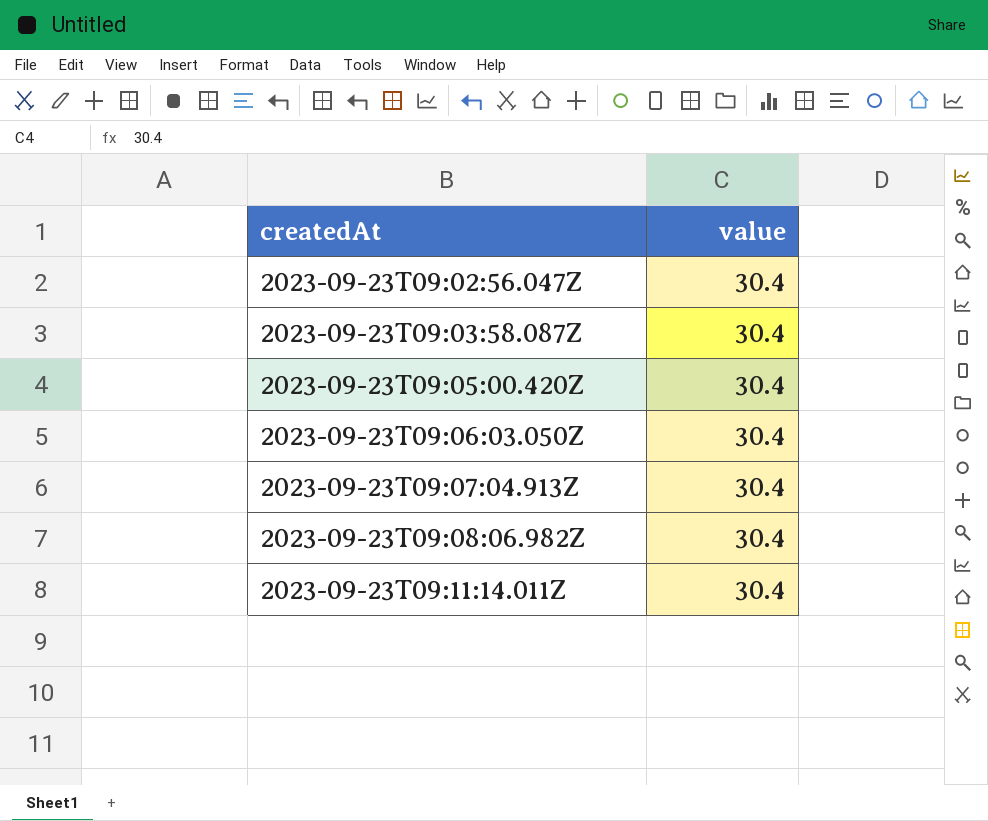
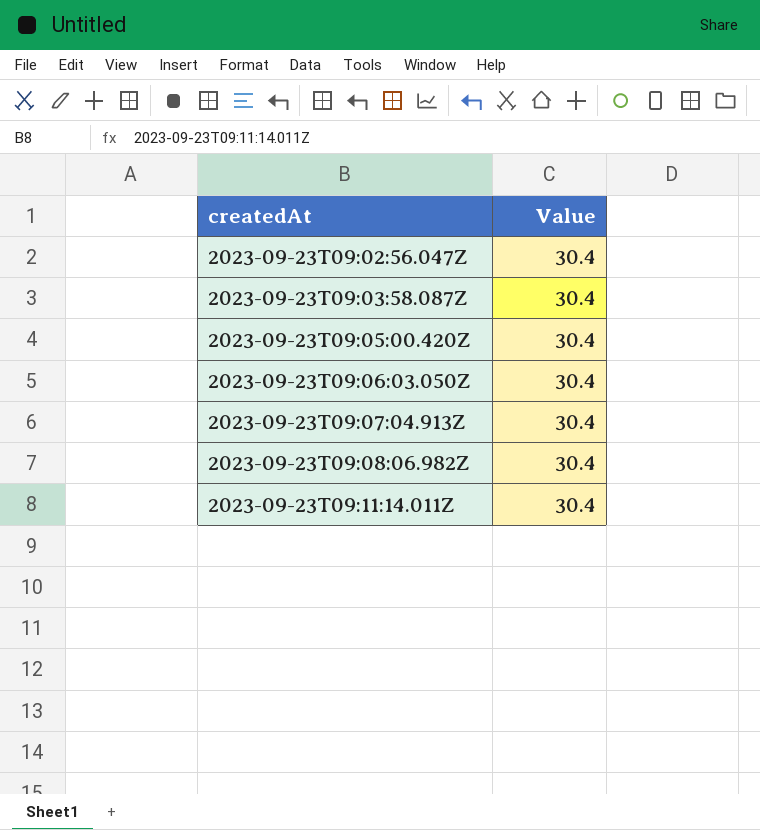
column name: value -> Value

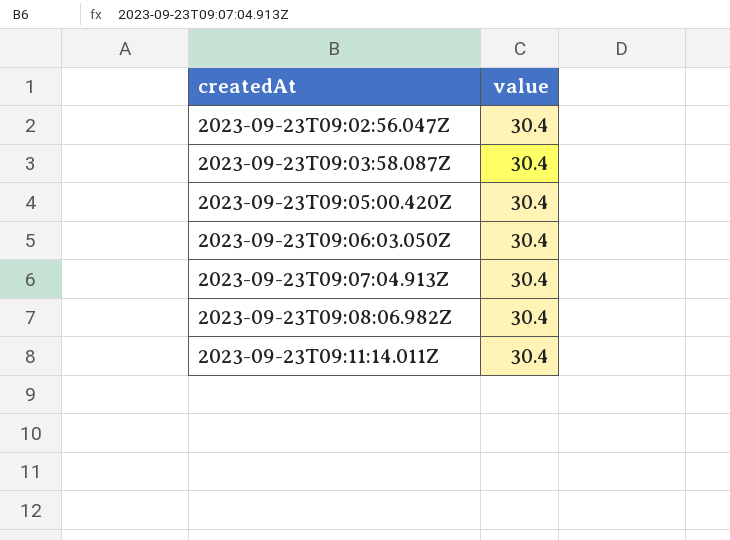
column name: Value -> value

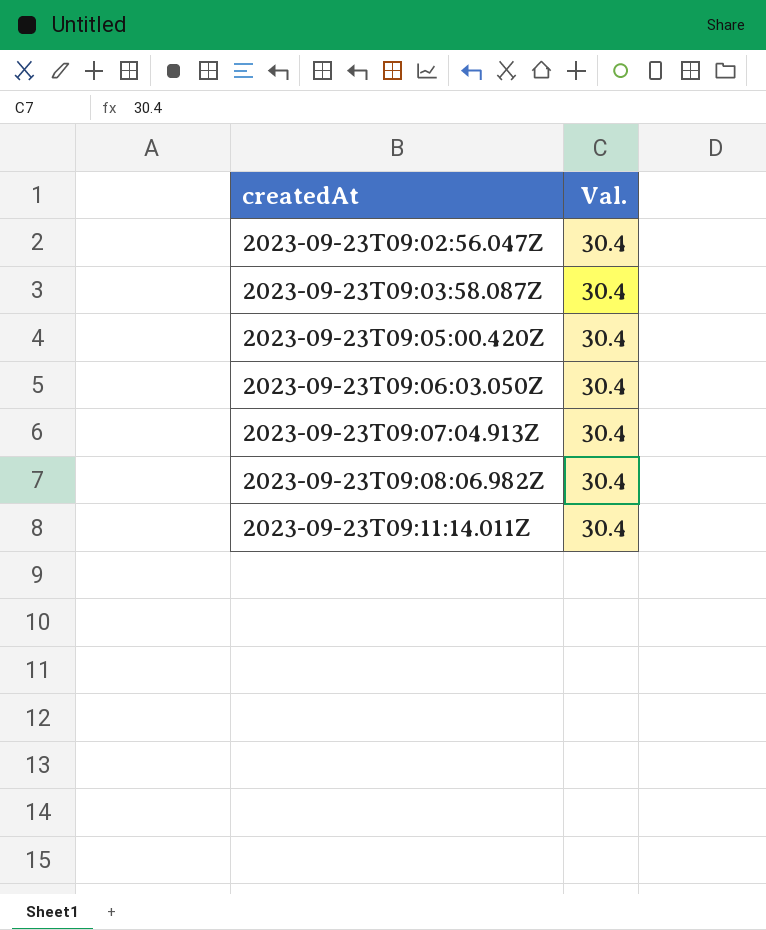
column name: value -> Val.

